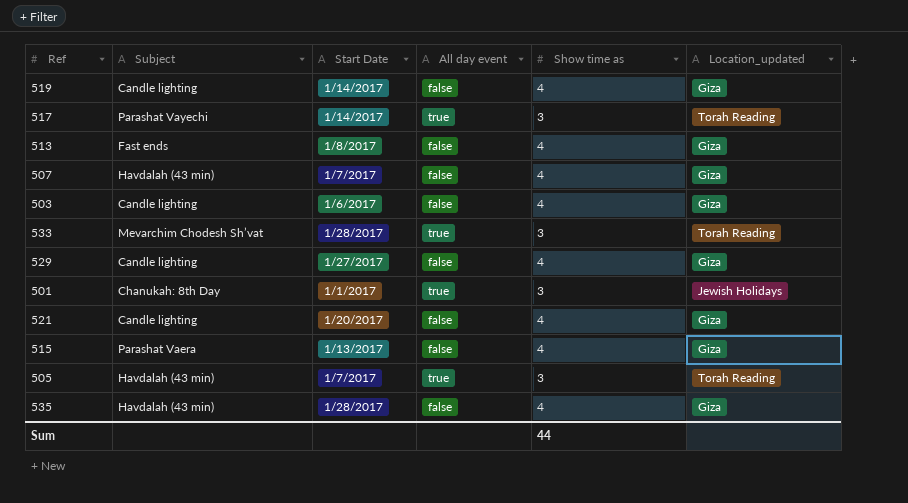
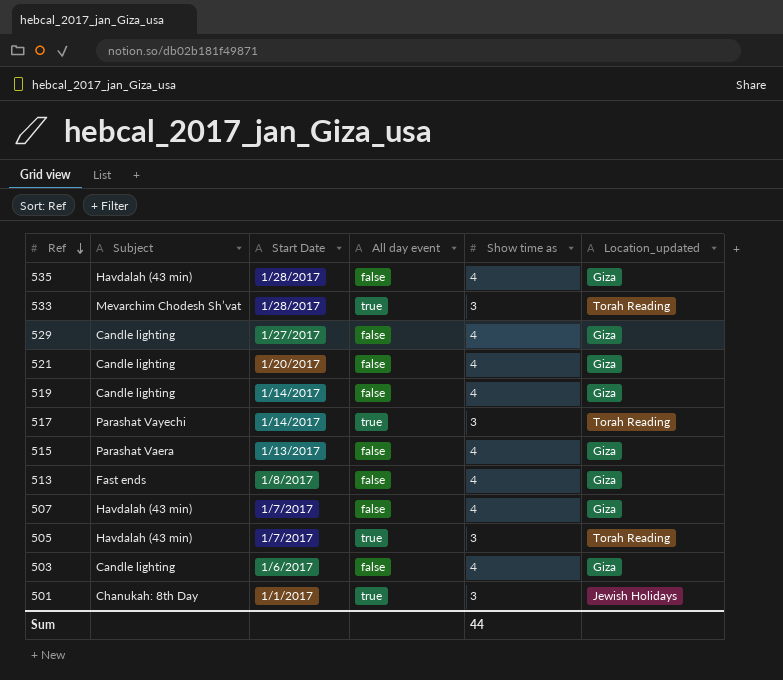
row order: none -> Ref descending

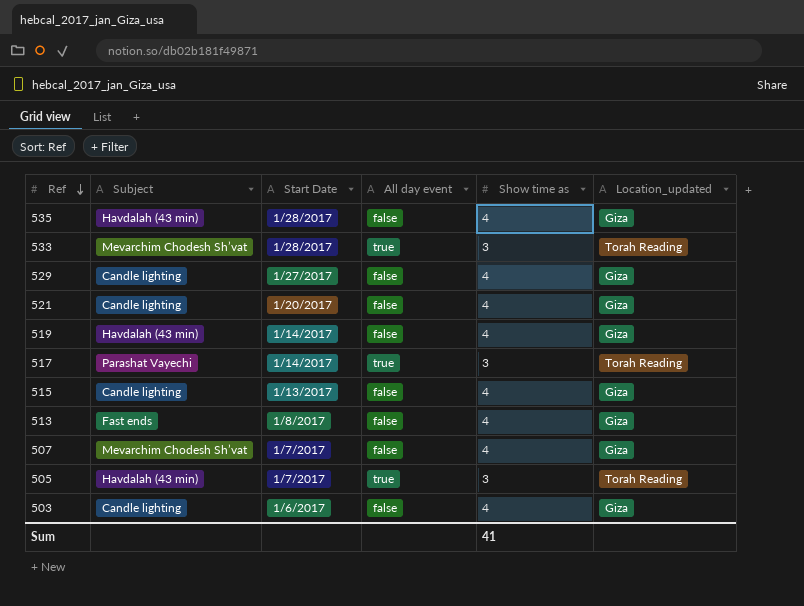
row 501: Chanukah: 8th Day | 1/1/2017 | true | 3 | Jewish Holidays -> none
519 | Subject: Candle lighting -> Havdalah (43 min)
515 | Subject: Parashat Vaera -> Candle lighting
507 | Subject: Havdalah (43 min) -> Mevarchim Chodesh Sh’vat
Sum | Show time as: 44 -> 41

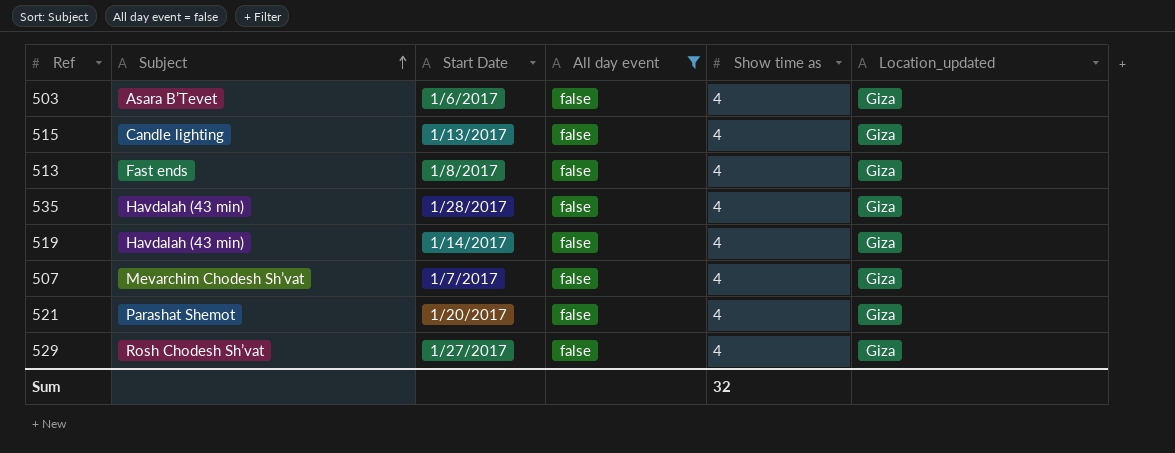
filter: none -> All day event = false
row order: Ref descending -> Subject ascending
503 | Subject: Candle lighting -> Asara B’Tevet
521 | Subject: Candle lighting -> Parashat Shemot
529 | Subject: Candle lighting -> Rosh Chodesh Sh’vat
Sum | Show time as: 41 -> 32

